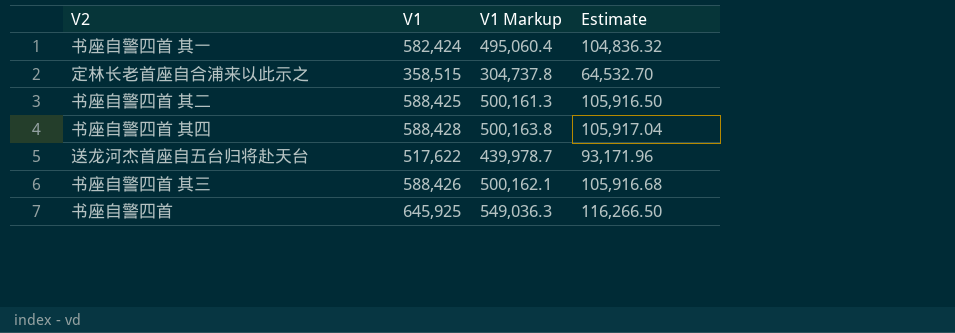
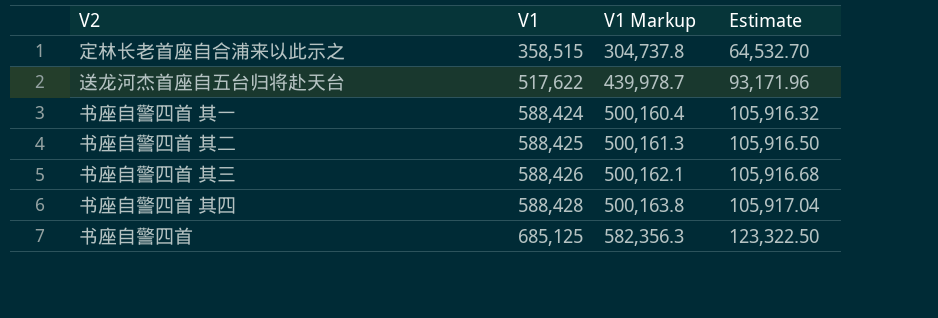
row order: none -> V1 ascending
书座自警四首 其一 | V1: 582,424 -> 588,424
书座自警四首 其一 | V1 Markup: 495,060.4 -> 500,160.4
书座自警四首 其一 | Estimate: 104,836.32 -> 105,916.32
书座自警四首 | V1: 645,925 -> 685,125
书座自警四首 | V1 Markup: 549,036.3 -> 582,356.3
书座自警四首 | Estimate: 116,266.50 -> 123,322.50

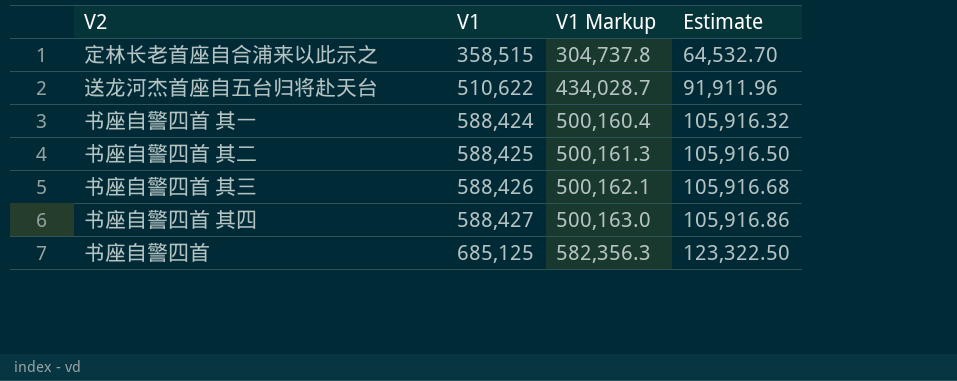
送龙河杰首座自五台归将赴天台 | V1: 517,622 -> 510,622
送龙河杰首座自五台归将赴天台 | V1 Markup: 439,978.7 -> 434,028.7
送龙河杰首座自五台归将赴天台 | Estimate: 93,171.96 -> 91,911.96
书座自警四首 其四 | V1: 588,428 -> 588,427
书座自警四首 其四 | V1 Markup: 500,163.8 -> 500,163.0
书座自警四首 其四 | Estimate: 105,917.04 -> 105,916.86

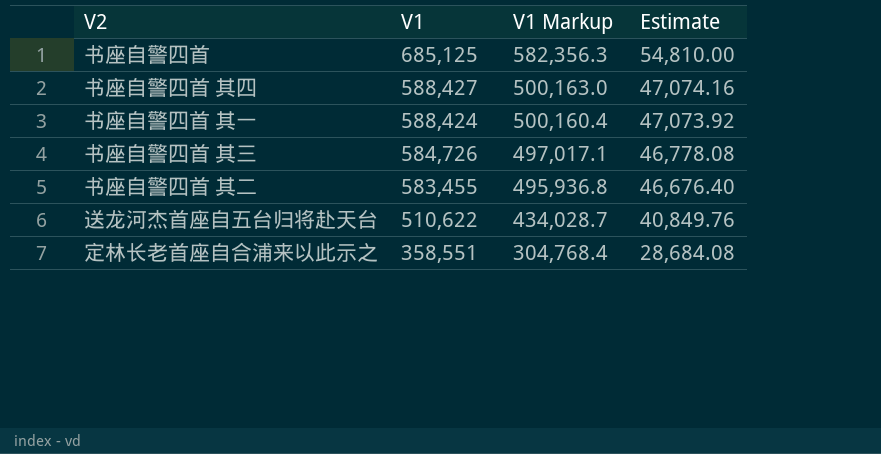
row order: V1 ascending -> V1 descending
column Estimate | formula: [V1] * 0.18 -> [V1] * 0.08
书座自警四首 其三 | V1: 588,426 -> 584,726
书座自警四首 其三 | V1 Markup: 500,162.1 -> 497,017.1
书座自警四首 其二 | V1: 588,425 -> 583,455
书座自警四首 其二 | V1 Markup: 500,161.3 -> 495,936.8
定林长老首座自合浦来以此示之 | V1: 358,515 -> 358,551
定林长老首座自合浦来以此示之 | V1 Markup: 304,737.8 -> 304,768.4

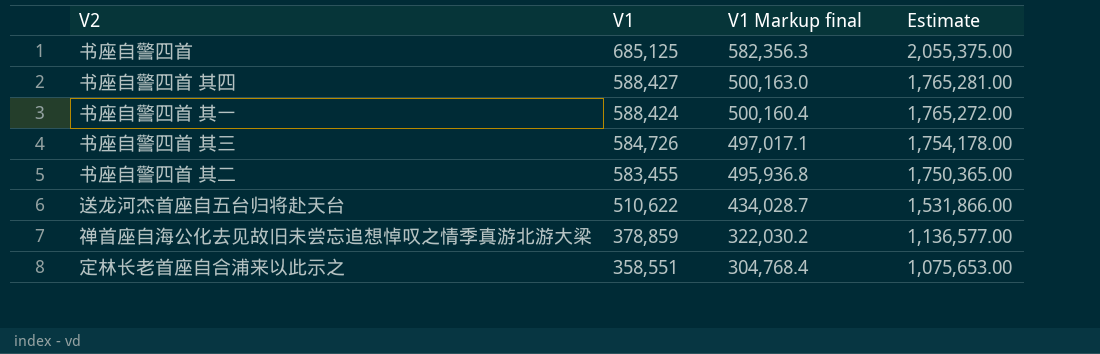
column name: V1 Markup -> V1 Markup final
column Estimate | formula: [V1] * 0.08 -> [V1] * 3
row 禅首座自海公化去见故旧未尝忘追想悼叹之情季真游北游大梁: none -> 378,859 | 322,030.2 | 1,136,577.00

